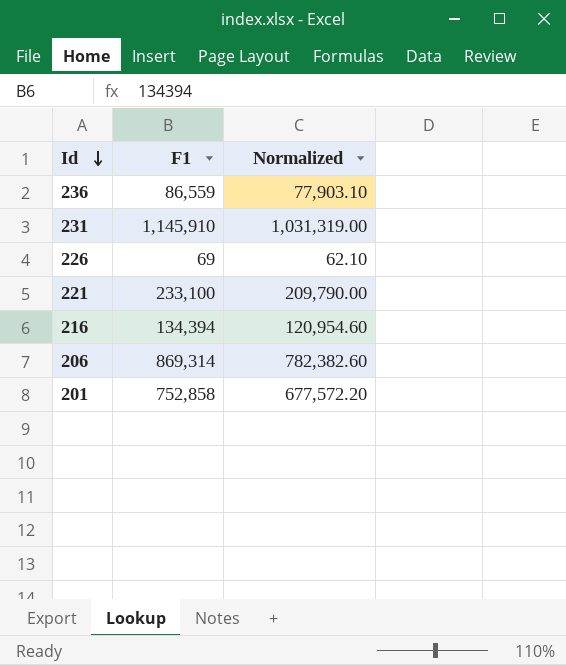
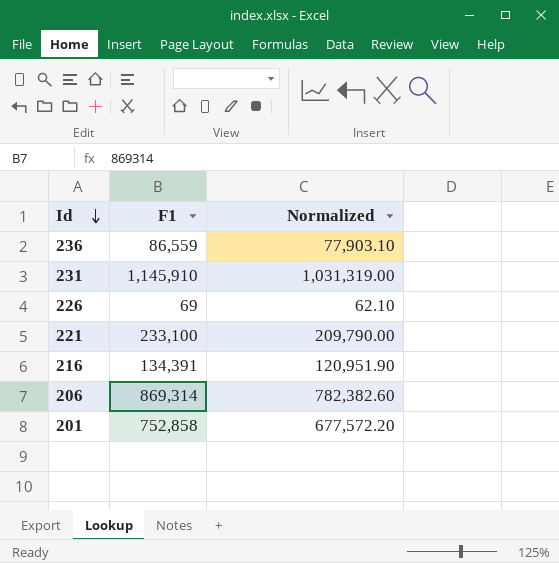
216 | F1: 134,394 -> 134,391
216 | Normalized: 120,954.60 -> 120,951.90

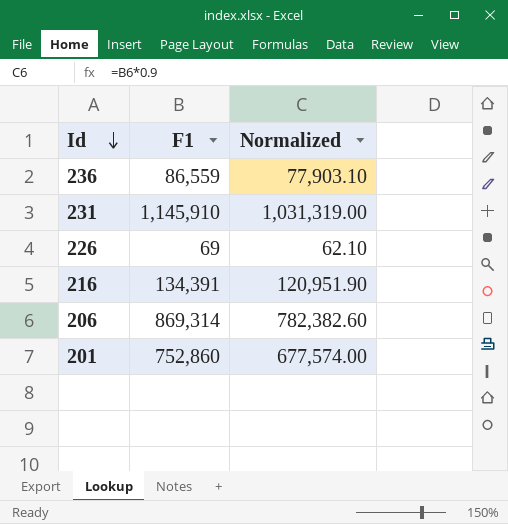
row 221: 233,100 | 209,790.00 -> none
201 | F1: 752,858 -> 752,860
201 | Normalized: 677,572.20 -> 677,574.00

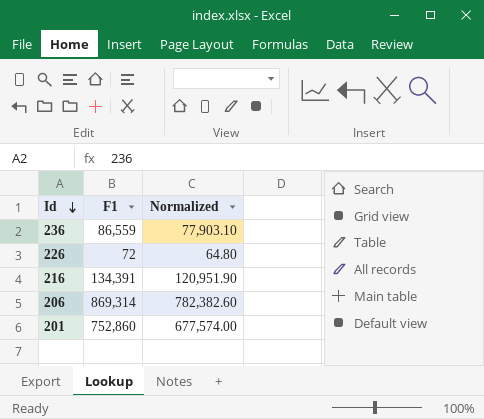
row 231: 1,145,910 | 1,031,319.00 -> none
226 | F1: 69 -> 72
226 | Normalized: 62.10 -> 64.80

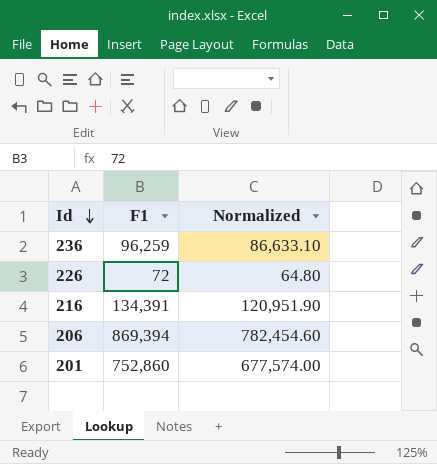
236 | F1: 86,559 -> 96,259
236 | Normalized: 77,903.10 -> 86,633.10
206 | F1: 869,314 -> 869,394
206 | Normalized: 782,382.60 -> 782,454.60

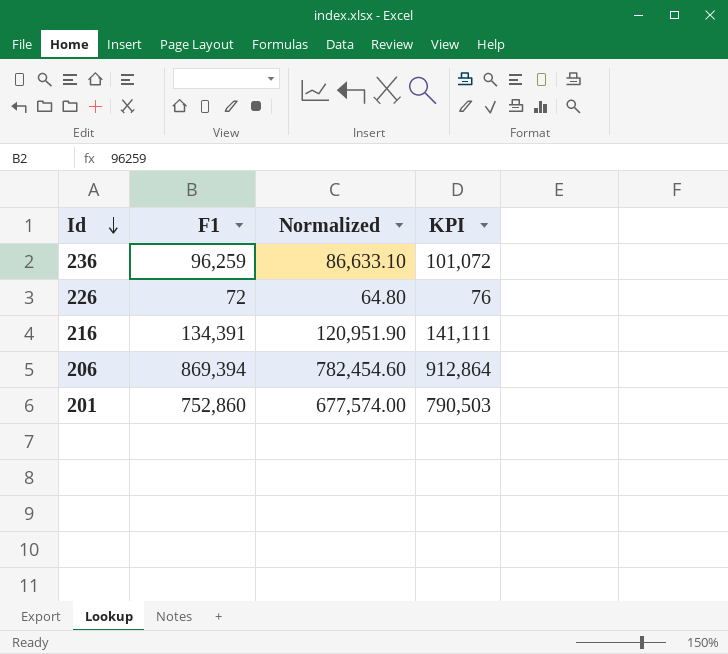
column KPI | formula: none -> [F1] * 1.05

